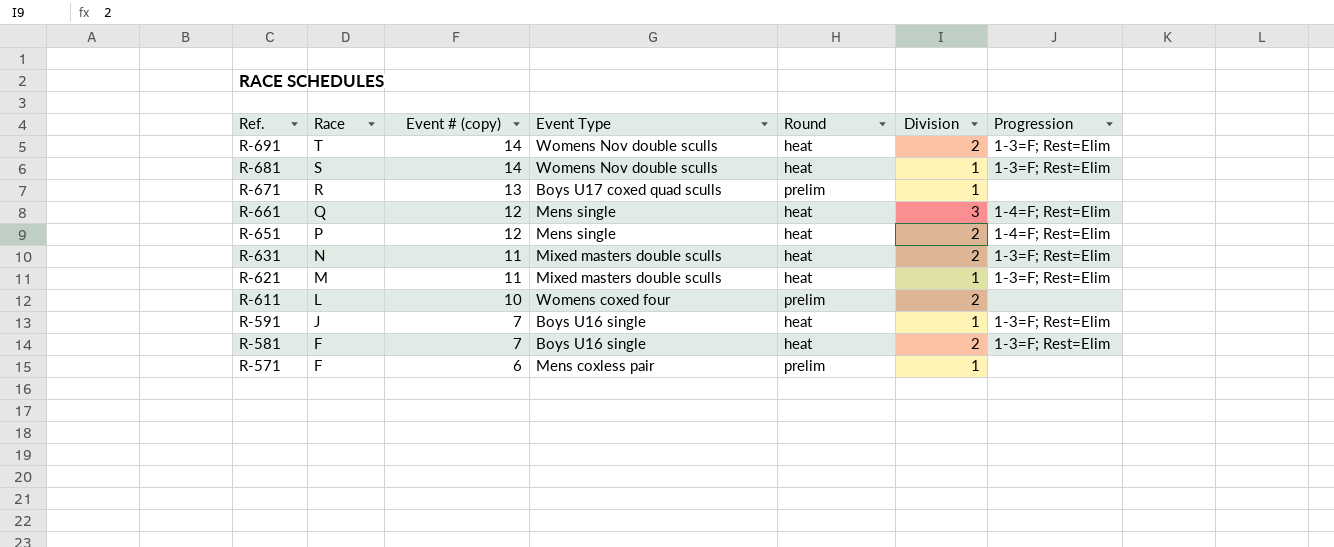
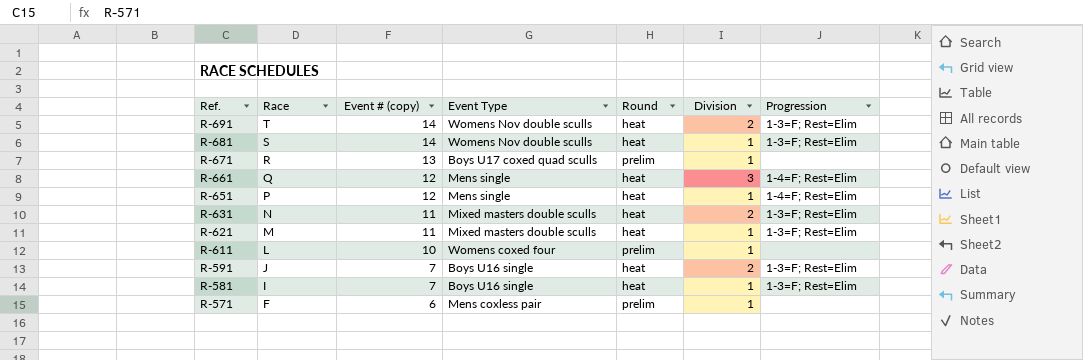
R-651 | Division: 2 -> 1
R-611 | Division: 2 -> 1
R-591 | Division: 1 -> 2
R-581 | Race: F -> I
R-581 | Division: 2 -> 1

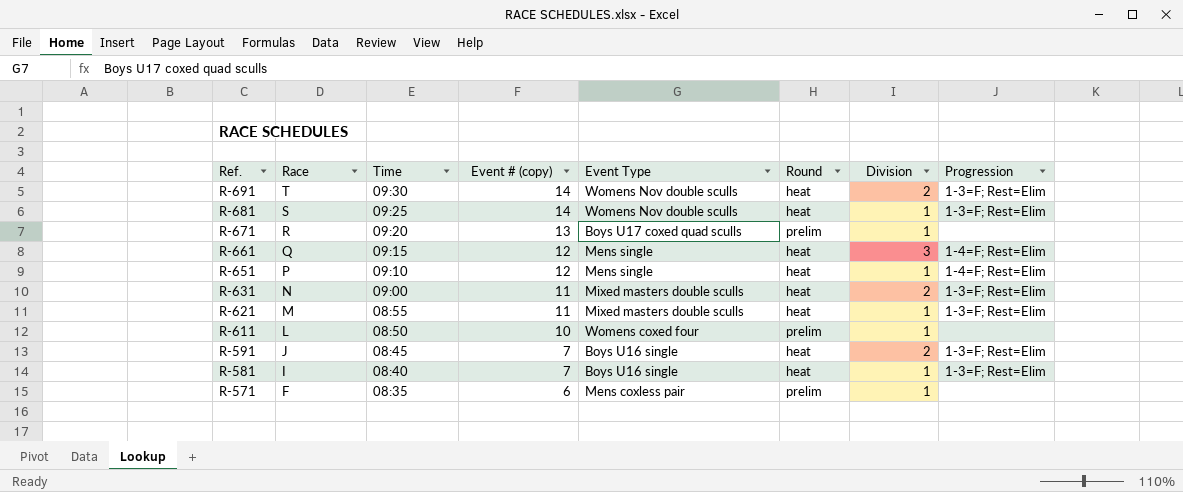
column Time | position: none -> 3

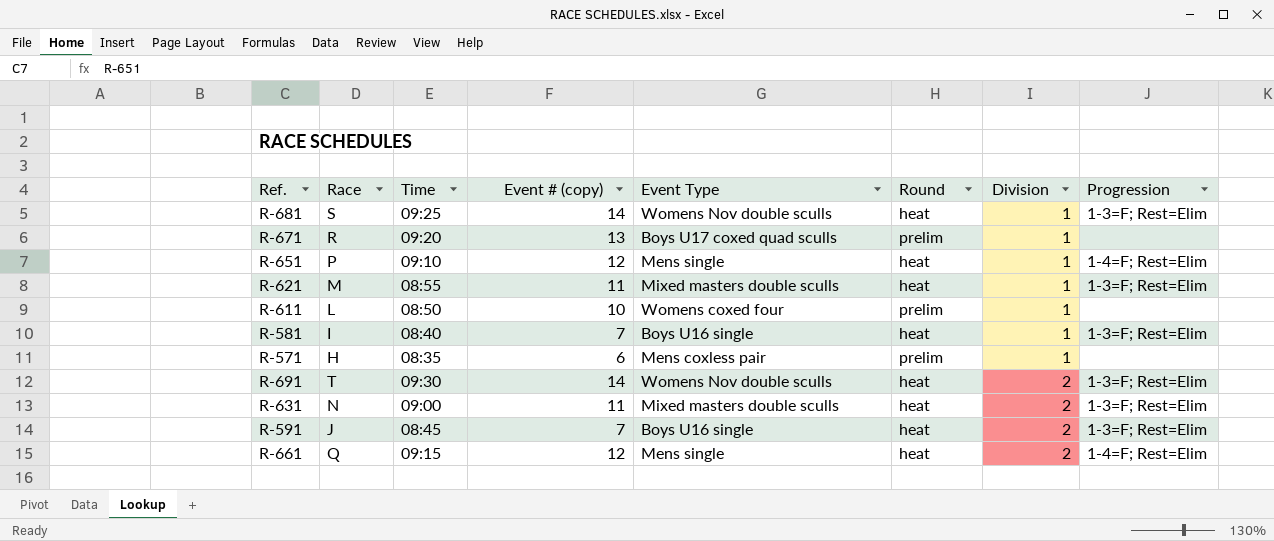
row order: Ref. descending -> Division ascending
R-571 | Race: F -> H
R-661 | Division: 3 -> 2

